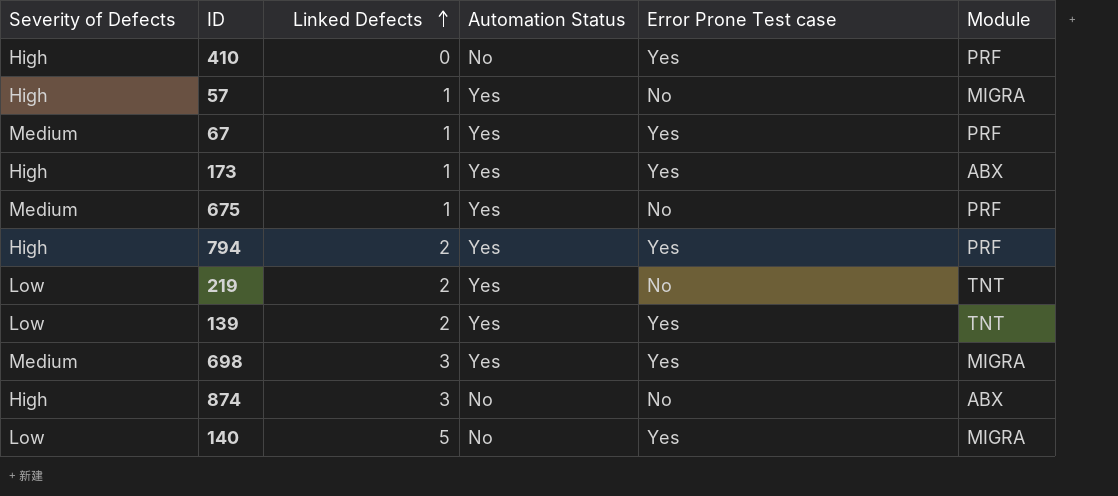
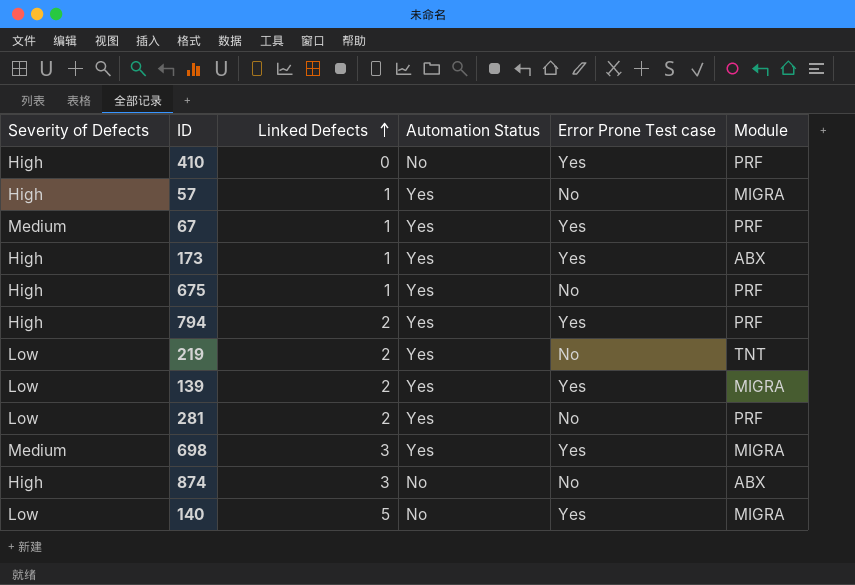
675 | Severity of Defects: Medium -> High
139 | Module: TNT -> MIGRA
row 281: none -> Low | 2 | Yes | No | PRF

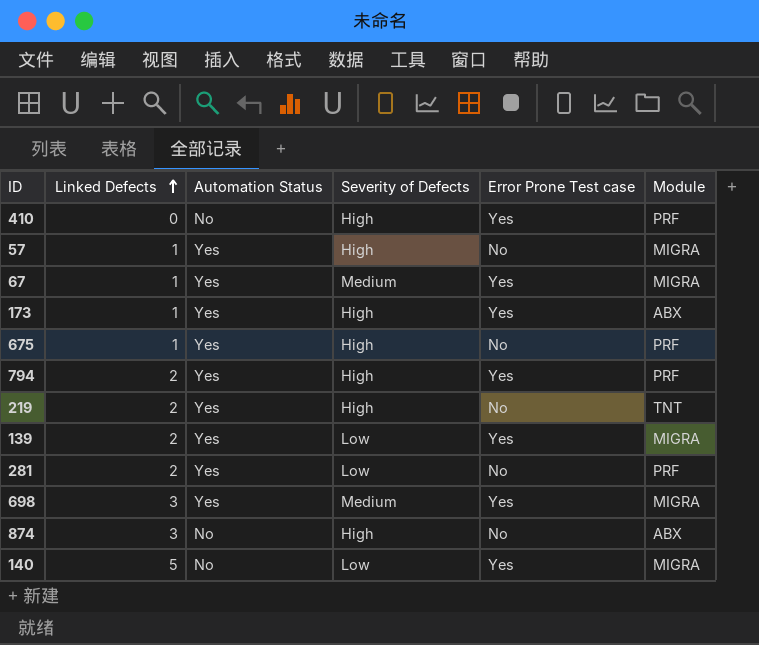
column Severity of Defects | position: 1 -> 4
67 | Module: PRF -> MIGRA
219 | Severity of Defects: Low -> High

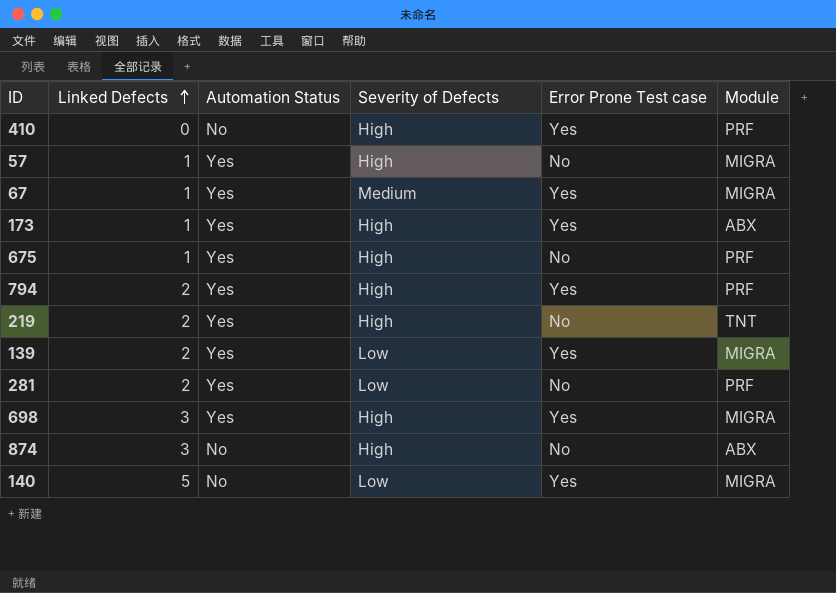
698 | Severity of Defects: Medium -> High

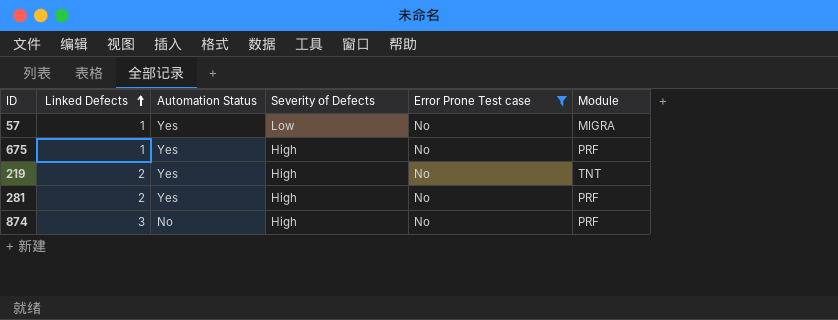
filter: none -> Error Prone Test case = No
57 | Severity of Defects: High -> Low
281 | Severity of Defects: Low -> High
874 | Module: ABX -> PRF

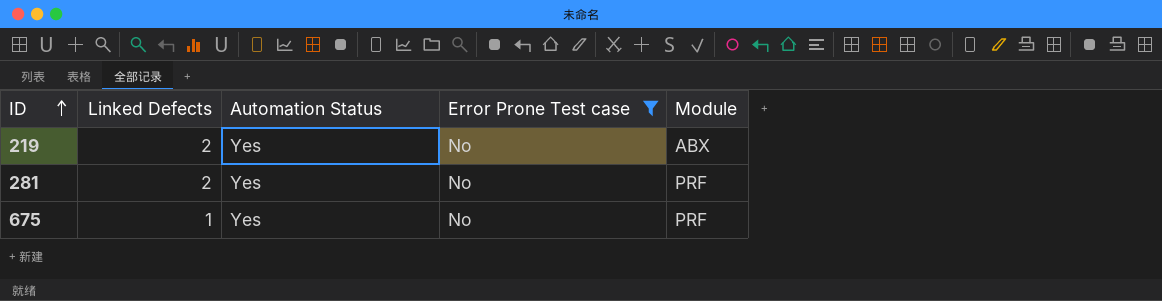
row order: Linked Defects ascending -> ID ascending
column Severity of Defects | position: 4 -> none
row 57: 1 | Yes | Low | No | MIGRA -> none
row 874: 3 | No | High | No | PRF -> none
219 | Module: TNT -> ABX

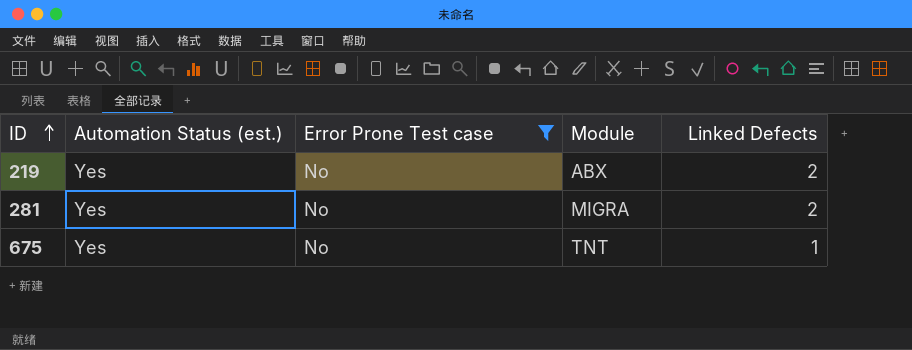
column name: Automation Status -> Automation Status (est.)
column Linked Defects | position: 2 -> 5
281 | Module: PRF -> MIGRA
675 | Module: PRF -> TNT

